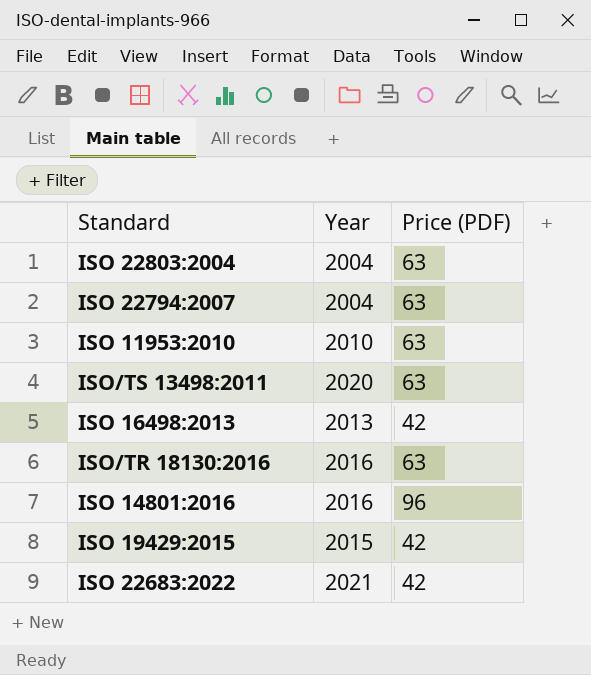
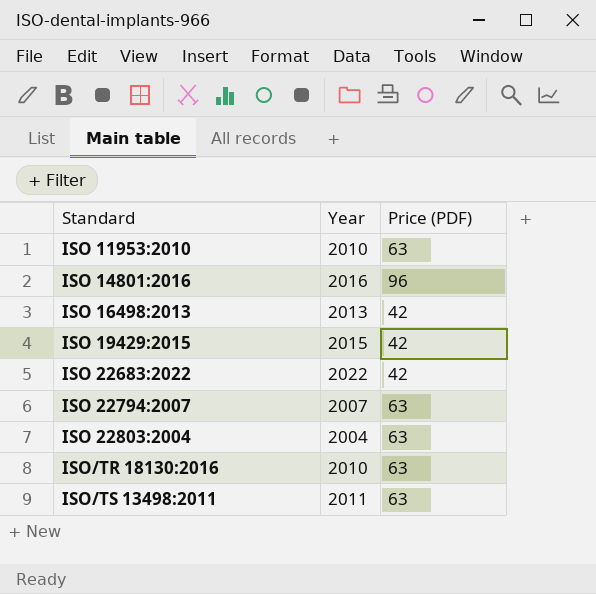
row order: none -> Standard ascending
ISO 22683:2022 | Year: 2021 -> 2022
ISO 22794:2007 | Year: 2004 -> 2007
ISO/TR 18130:2016 | Year: 2016 -> 2010
ISO/TS 13498:2011 | Year: 2020 -> 2011

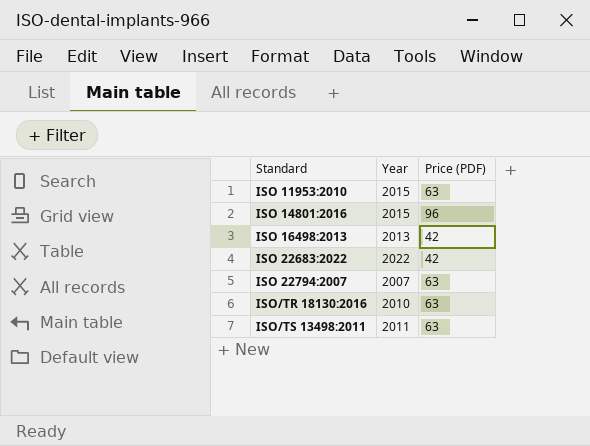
row ISO 19429:2015: 2015 | 42 -> none
row ISO 22803:2004: 2004 | 63 -> none
ISO 11953:2010 | Year: 2010 -> 2015
ISO 14801:2016 | Year: 2016 -> 2015

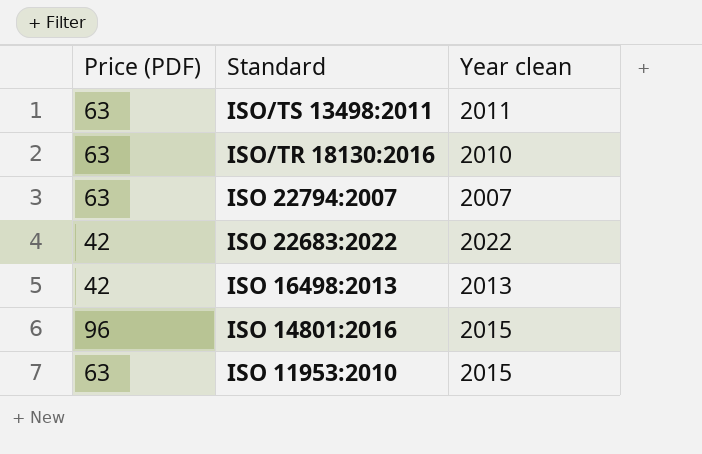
row order: Standard ascending -> Standard descending
column Price (PDF) | position: 3 -> 1
column name: Year -> Year clean

